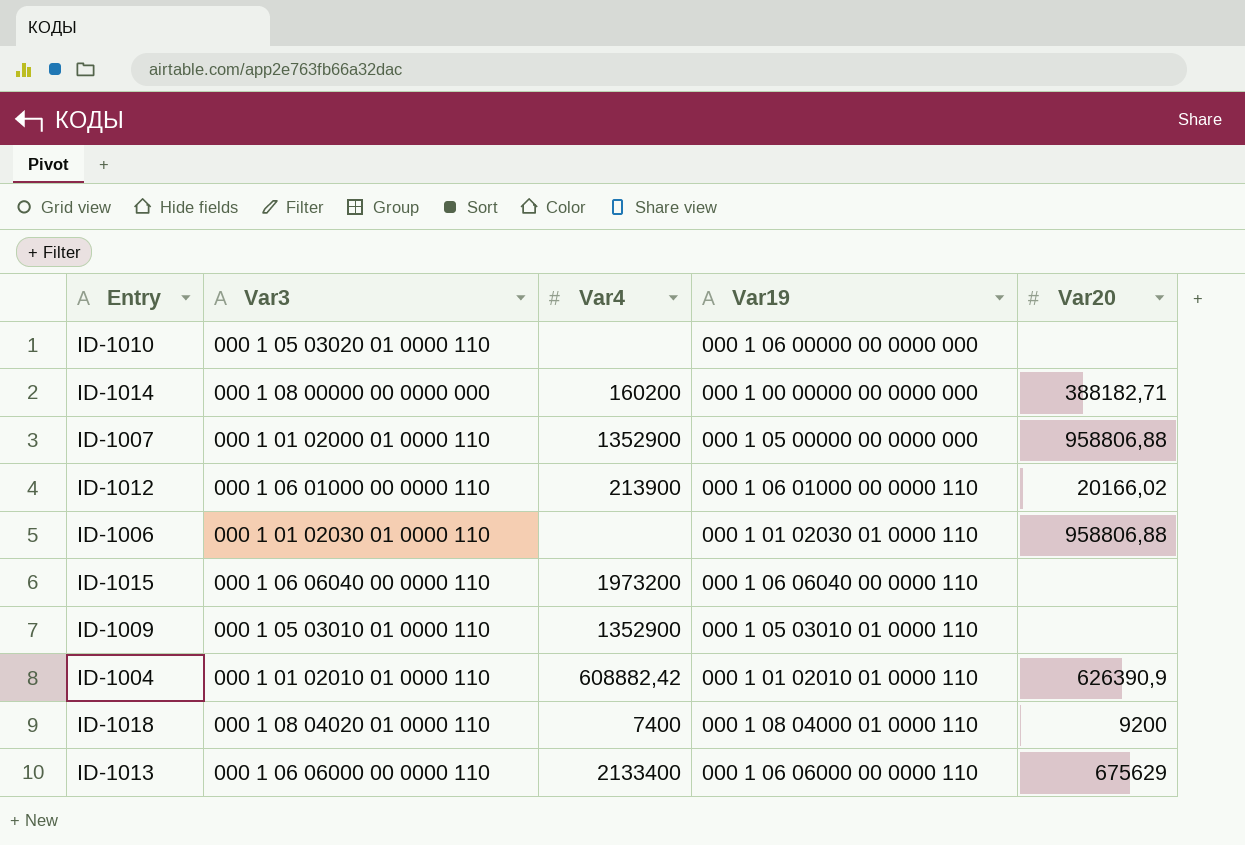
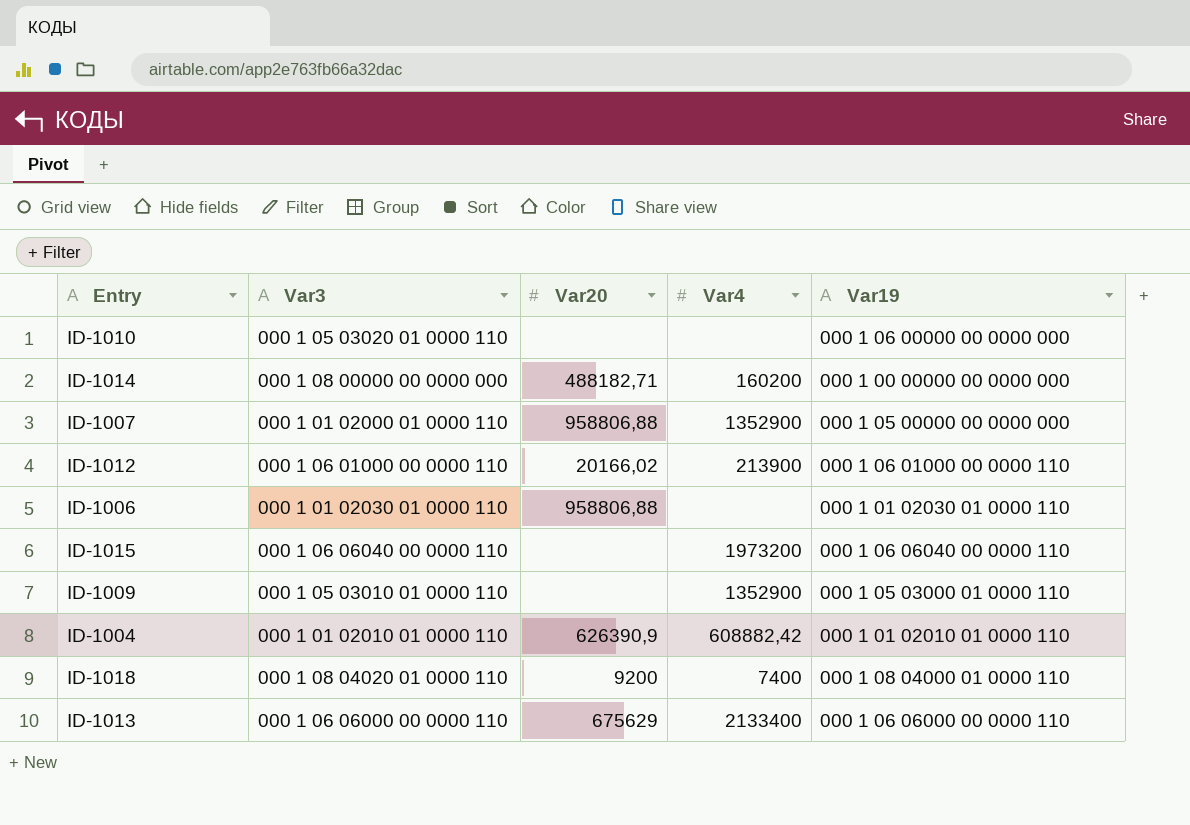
column Var20 | position: 5 -> 3
ID-1014 | Var20: 388182,71 -> 488182,71
ID-1009 | Var19: 000 1 05 03010 01 0000 110 -> 000 1 05 03000 01 0000 110

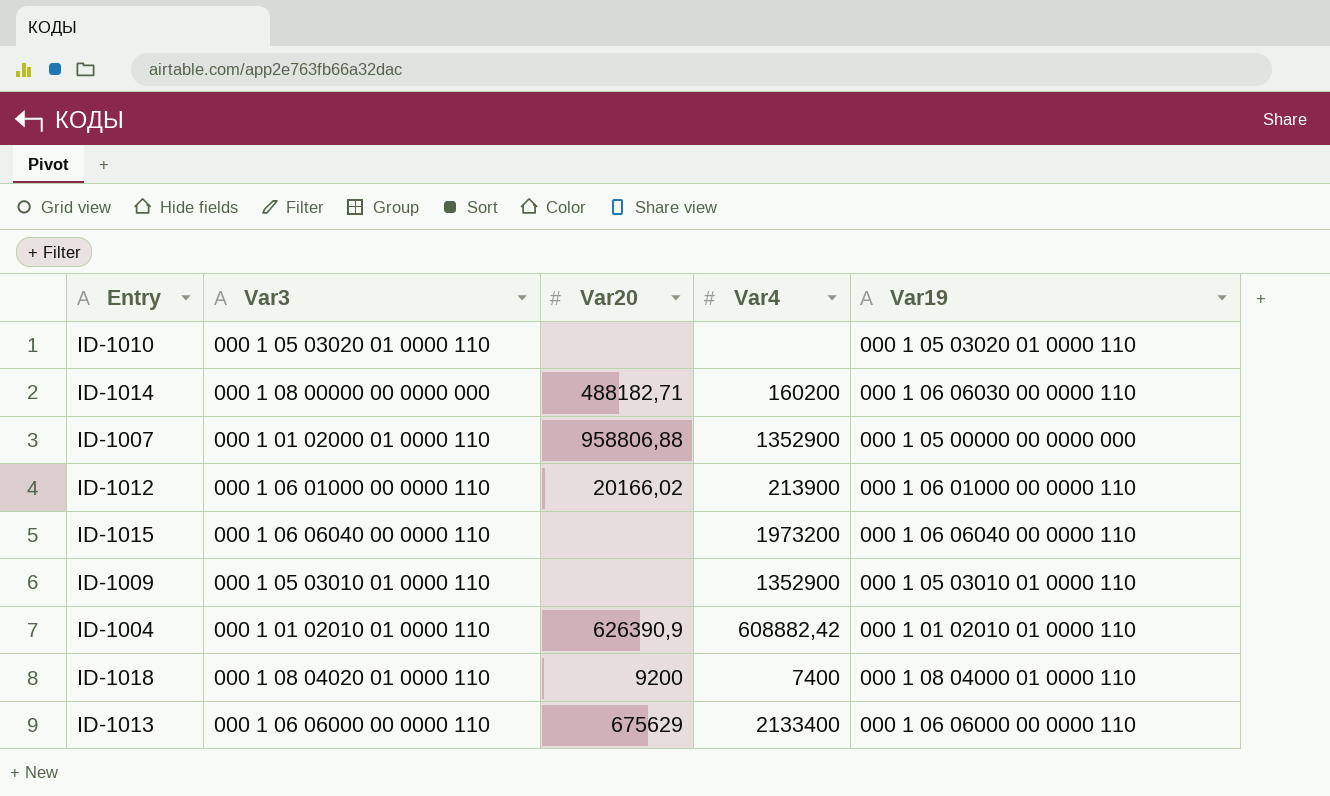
row ID-1006: 000 1 01 02030 01 0000 110 | 958806,88 | none | 000 1 01 02030 01 0000 110 -> none
ID-1010 | Var19: 000 1 06 00000 00 0000 000 -> 000 1 05 03020 01 0000 110
ID-1014 | Var19: 000 1 00 00000 00 0000 000 -> 000 1 06 06030 00 0000 110
ID-1009 | Var19: 000 1 05 03000 01 0000 110 -> 000 1 05 03010 01 0000 110

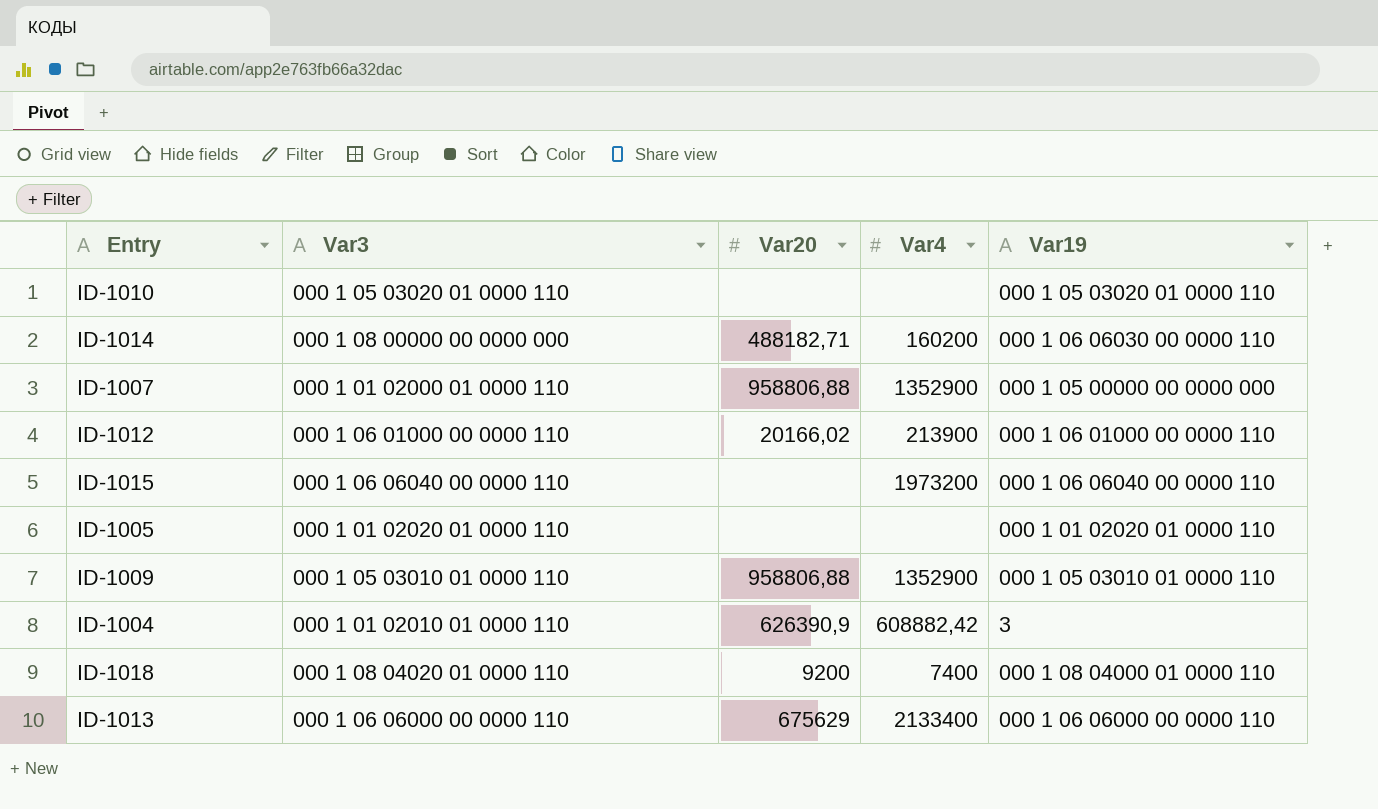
row ID-1005: none -> 000 1 01 02020 01 0000 110 | none | none | 000 1 01 02020 01 0000 110
ID-1009 | Var20: none -> 958806,88
ID-1004 | Var19: 000 1 01 02010 01 0000 110 -> 3

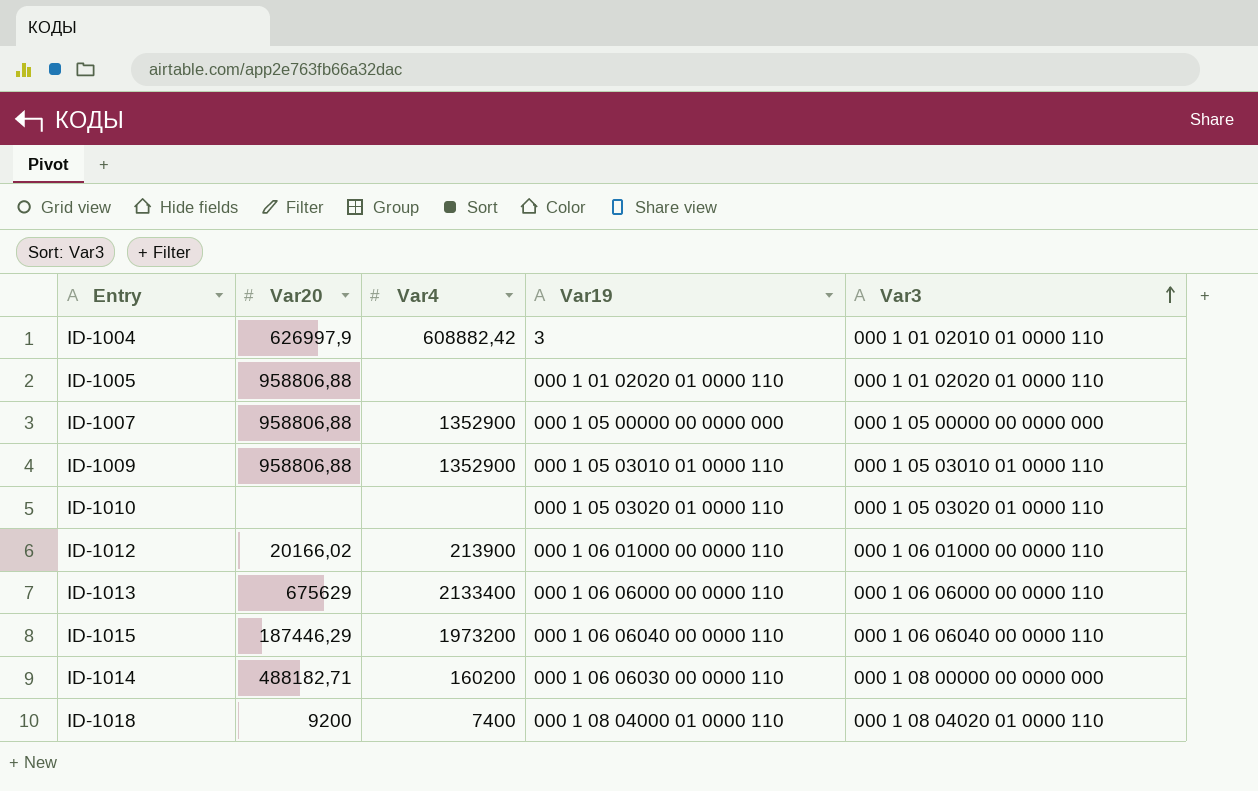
row order: none -> Var3 ascending
column Var3 | position: 2 -> 5
ID-1004 | Var20: 626390,9 -> 626997,9
ID-1005 | Var20: none -> 958806,88
ID-1007 | Var3: 000 1 01 02000 01 0000 110 -> 000 1 05 00000 00 0000 000
ID-1015 | Var20: none -> 187446,29

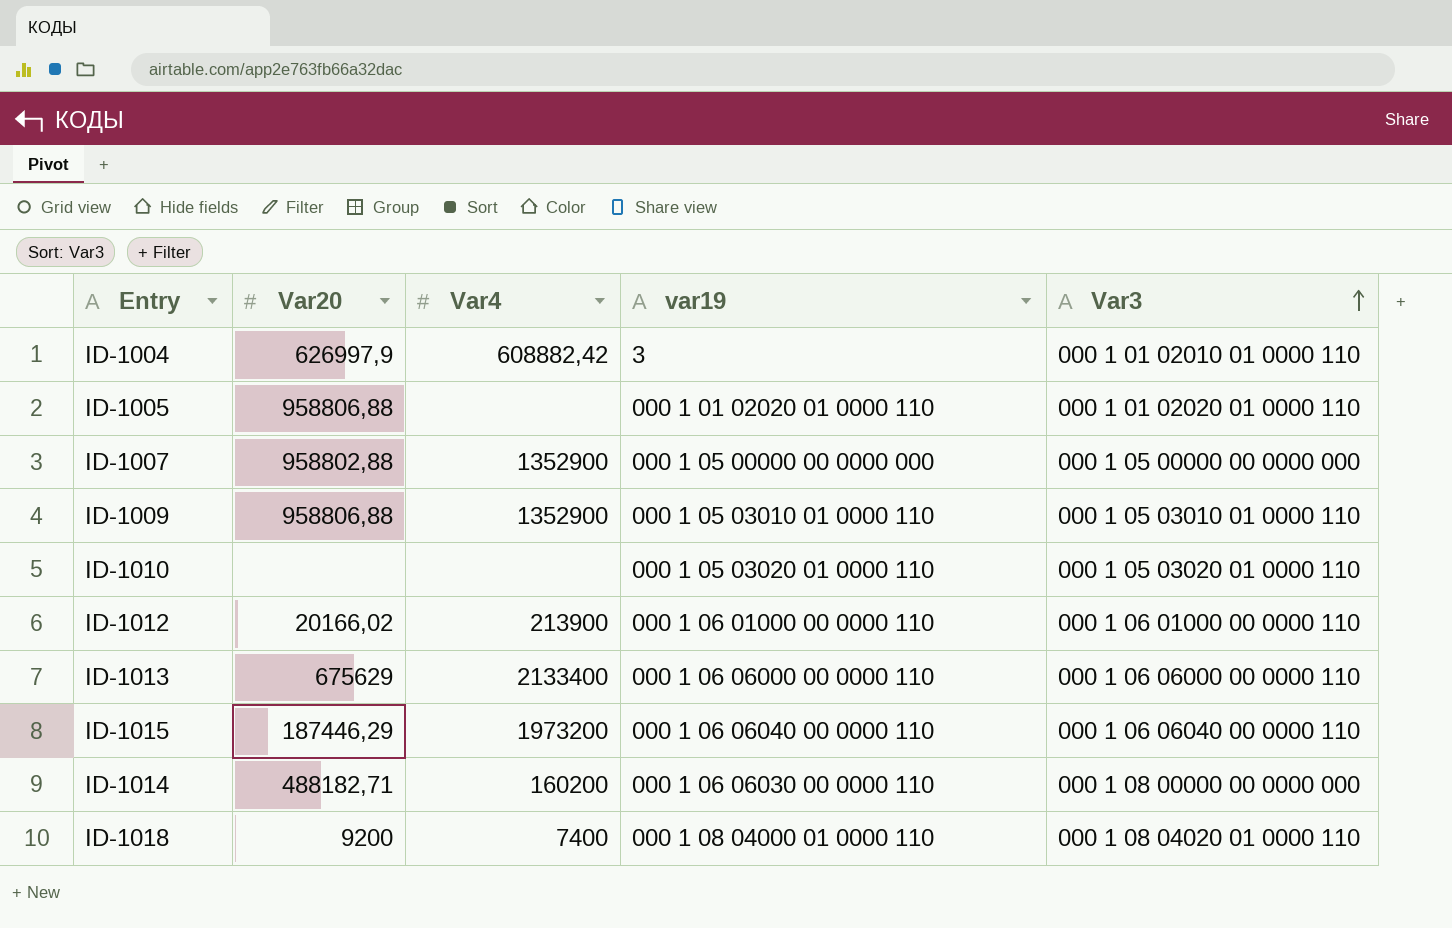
column name: Var19 -> var19
ID-1007 | Var20: 958806,88 -> 958802,88

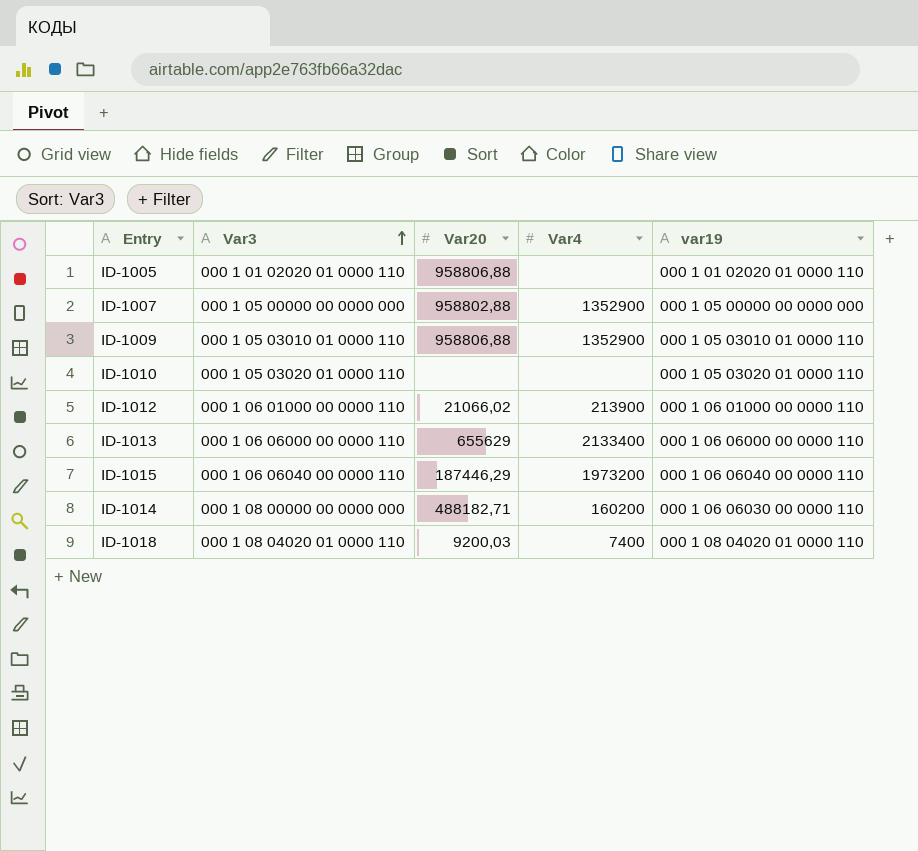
column Var3 | position: 5 -> 2
row ID-1004: 626997,9 | 608882,42 | 3 | 000 1 01 02010 01 0000 110 -> none
ID-1012 | Var20: 20166,02 -> 21066,02
ID-1013 | Var20: 675629 -> 655629
ID-1018 | Var20: 9200 -> 9200,03
ID-1018 | var19: 000 1 08 04000 01 0000 110 -> 000 1 08 04020 01 0000 110

